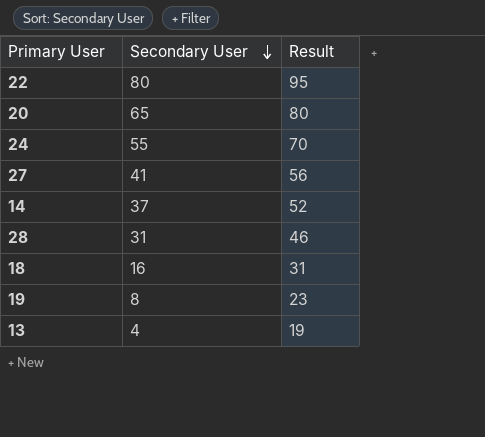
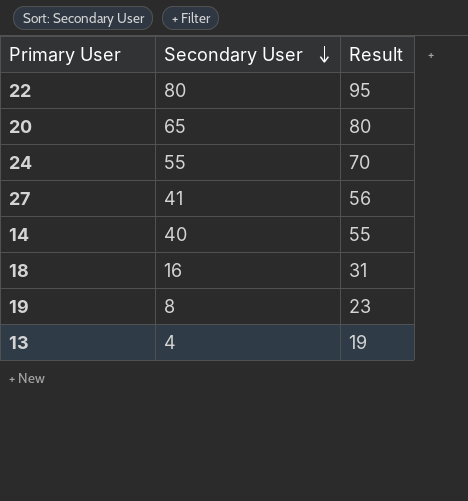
row 28: 31 | 46 -> none
14 | Secondary User: 37 -> 40
14 | Result: 52 -> 55

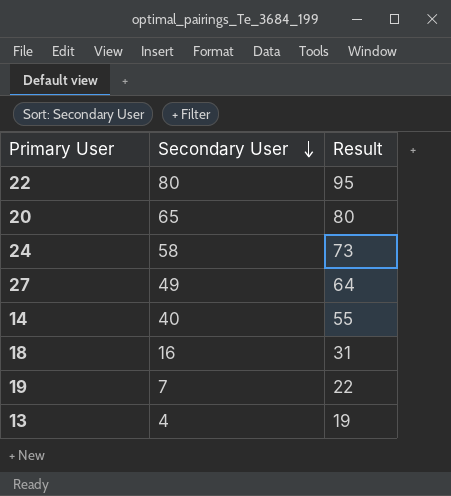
24 | Secondary User: 55 -> 58
24 | Result: 70 -> 73
27 | Secondary User: 41 -> 49
27 | Result: 56 -> 64
19 | Secondary User: 8 -> 7
19 | Result: 23 -> 22

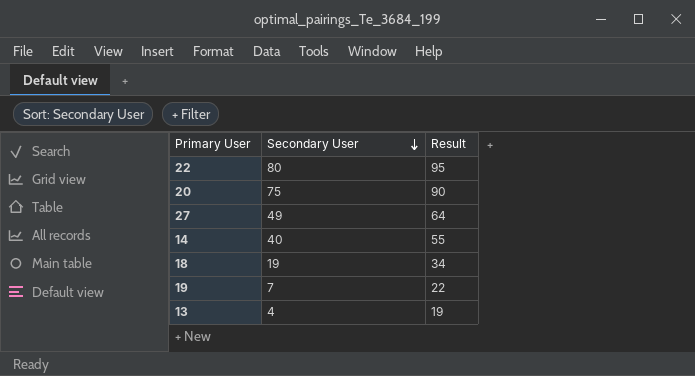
row 24: 58 | 73 -> none
20 | Secondary User: 65 -> 75
20 | Result: 80 -> 90
18 | Secondary User: 16 -> 19
18 | Result: 31 -> 34

